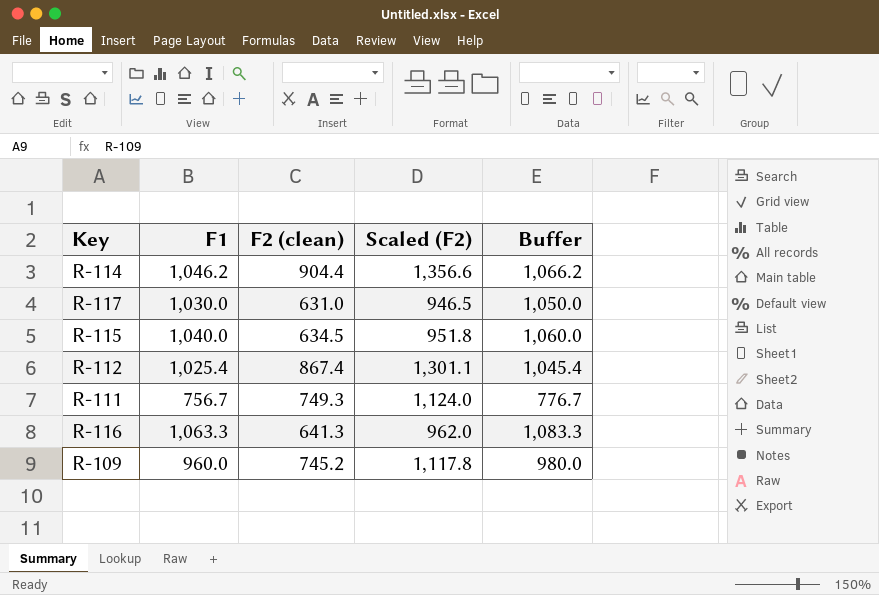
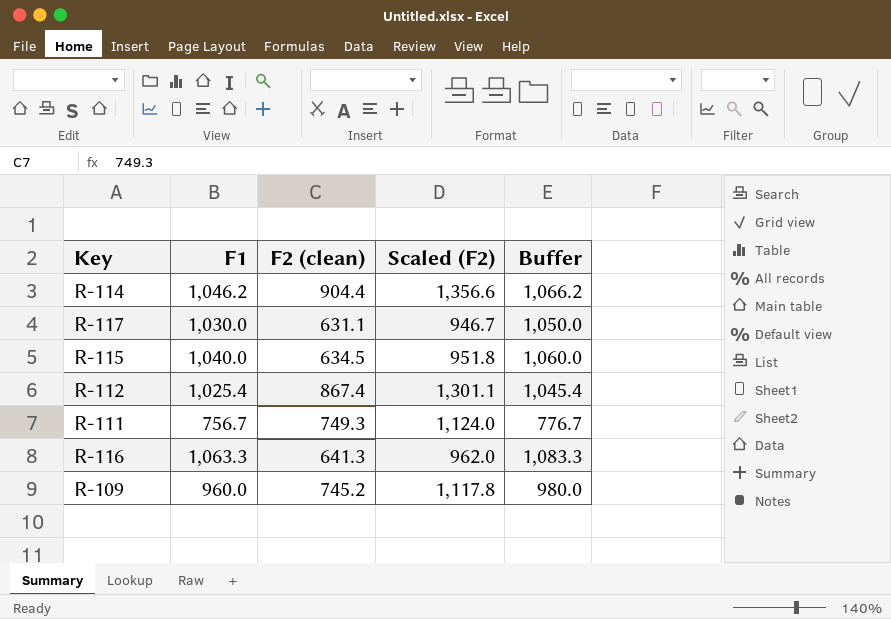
R-117 | F2 (clean): 631.0 -> 631.1
R-117 | Scaled (F2): 946.5 -> 946.7

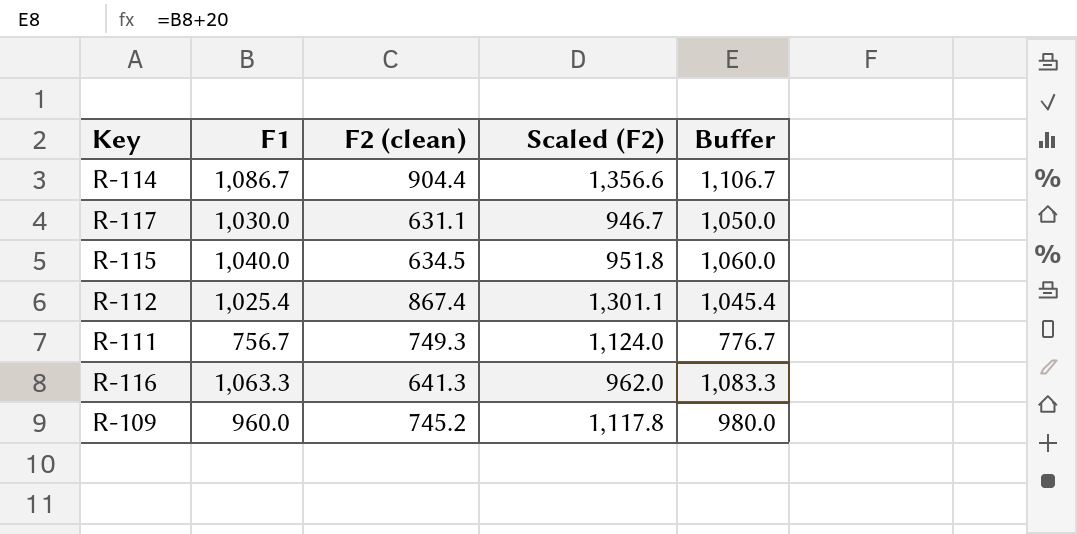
R-114 | F1: 1,046.2 -> 1,086.7
R-114 | Buffer: 1,066.2 -> 1,106.7

